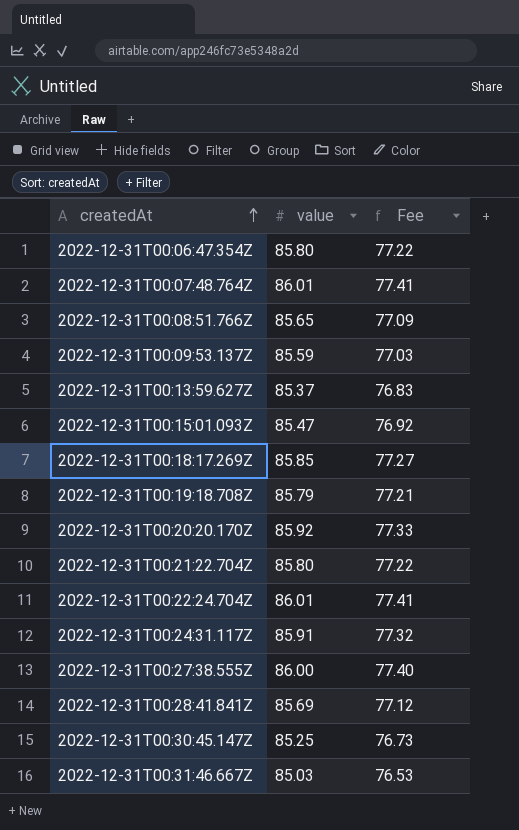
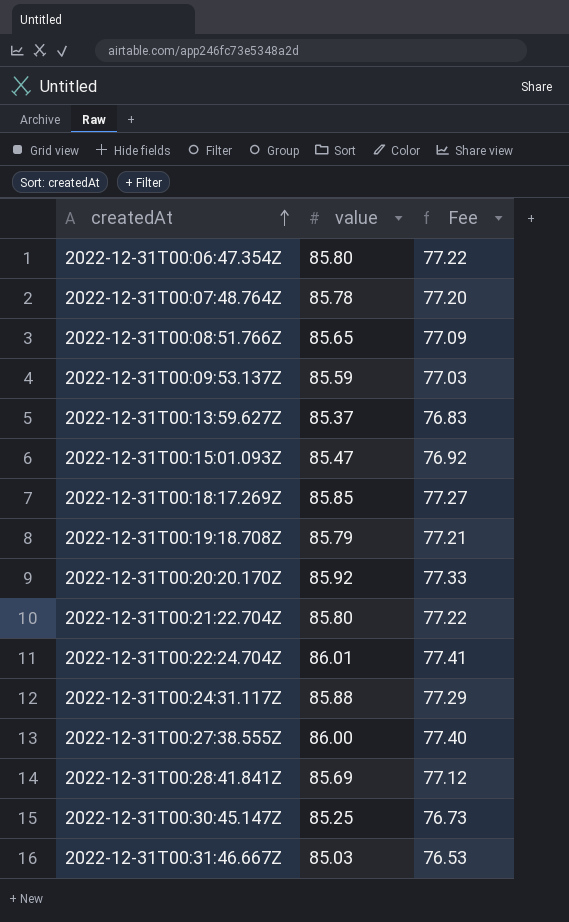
2022-12-31T00:07:48.764Z | value: 86.01 -> 85.78
2022-12-31T00:07:48.764Z | Fee: 77.41 -> 77.20
2022-12-31T00:24:31.117Z | value: 85.91 -> 85.88
2022-12-31T00:24:31.117Z | Fee: 77.32 -> 77.29

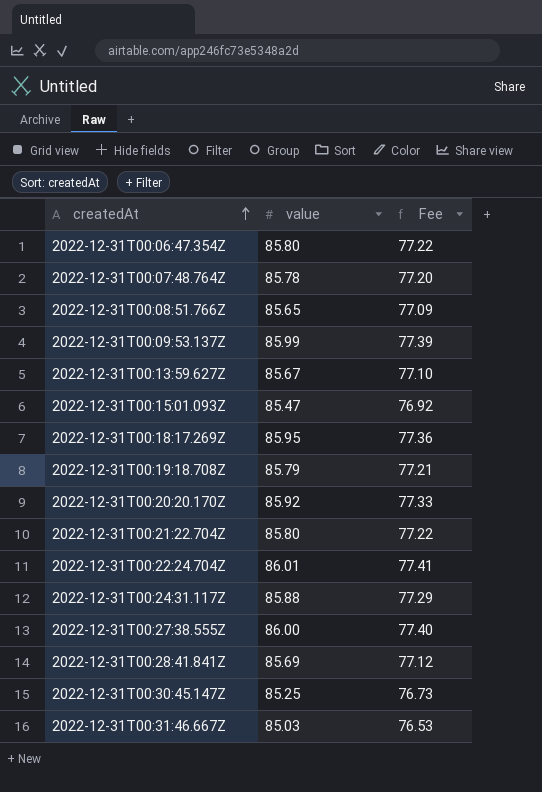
2022-12-31T00:09:53.137Z | value: 85.59 -> 85.99
2022-12-31T00:09:53.137Z | Fee: 77.03 -> 77.39
2022-12-31T00:13:59.627Z | value: 85.37 -> 85.67
2022-12-31T00:13:59.627Z | Fee: 76.83 -> 77.10
2022-12-31T00:18:17.269Z | value: 85.85 -> 85.95
2022-12-31T00:18:17.269Z | Fee: 77.27 -> 77.36

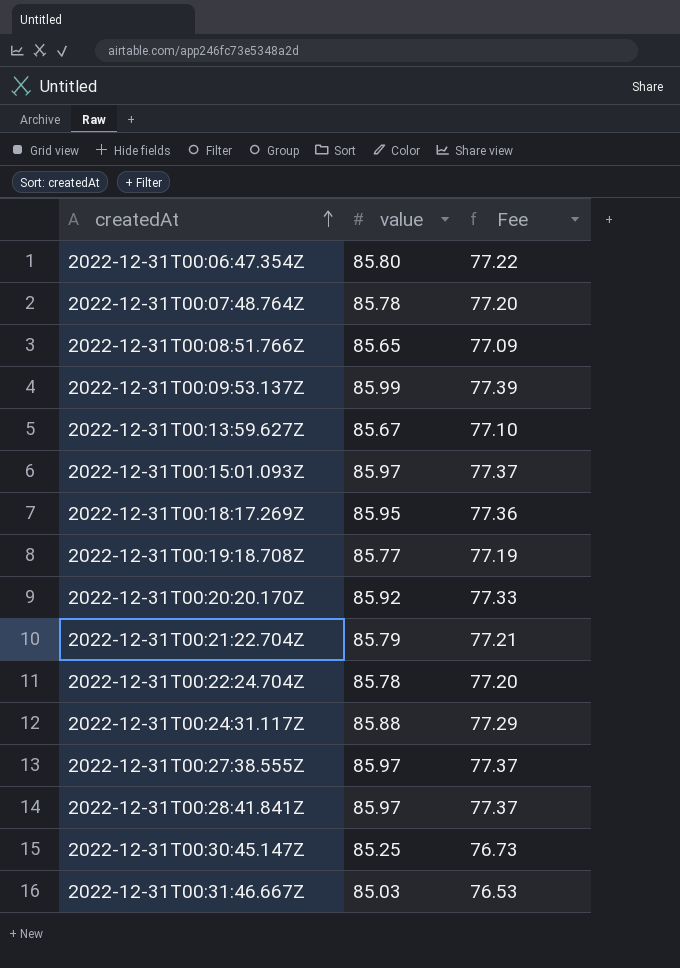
2022-12-31T00:15:01.093Z | value: 85.47 -> 85.97
2022-12-31T00:15:01.093Z | Fee: 76.92 -> 77.37
2022-12-31T00:19:18.708Z | value: 85.79 -> 85.77
2022-12-31T00:19:18.708Z | Fee: 77.21 -> 77.19
2022-12-31T00:21:22.704Z | value: 85.80 -> 85.79
2022-12-31T00:21:22.704Z | Fee: 77.22 -> 77.21
2022-12-31T00:22:24.704Z | value: 86.01 -> 85.78
2022-12-31T00:22:24.704Z | Fee: 77.41 -> 77.20
2022-12-31T00:27:38.555Z | value: 86.00 -> 85.97
2022-12-31T00:27:38.555Z | Fee: 77.40 -> 77.37
2022-12-31T00:28:41.841Z | value: 85.69 -> 85.97
2022-12-31T00:28:41.841Z | Fee: 77.12 -> 77.37

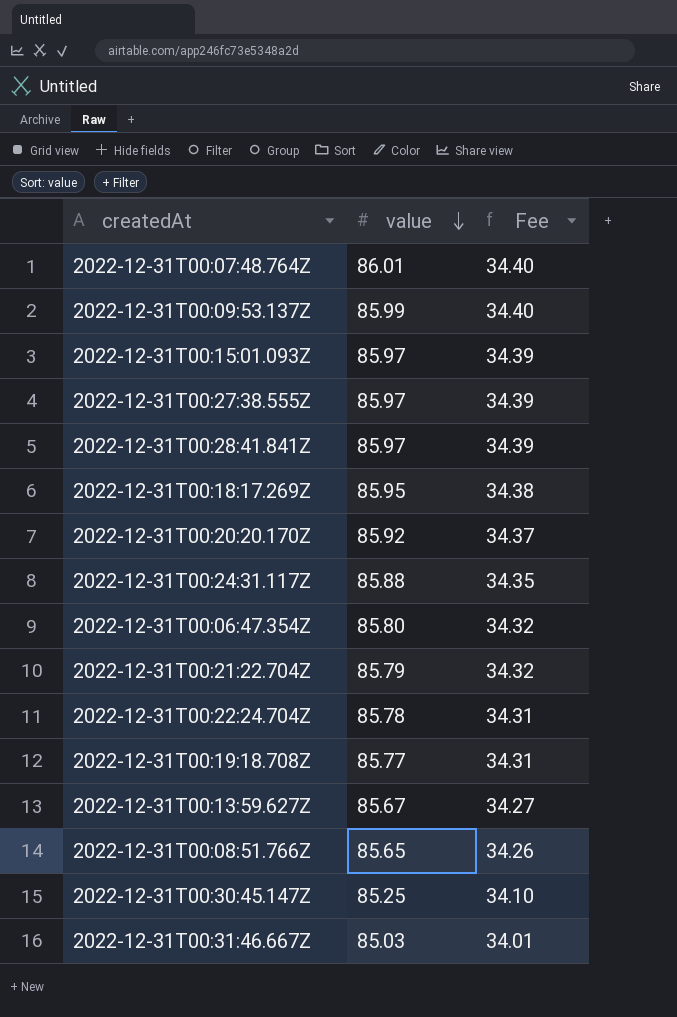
row order: createdAt ascending -> value descending
column Fee | formula: [value] * 0.9 -> [value] * 0.4
2022-12-31T00:07:48.764Z | value: 85.78 -> 86.01

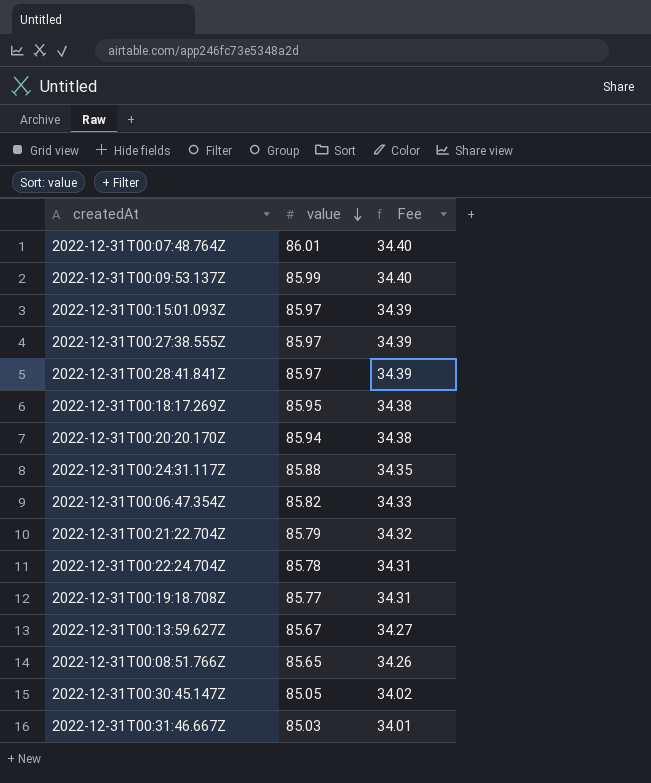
2022-12-31T00:20:20.170Z | value: 85.92 -> 85.94
2022-12-31T00:20:20.170Z | Fee: 34.37 -> 34.38
2022-12-31T00:06:47.354Z | value: 85.80 -> 85.82
2022-12-31T00:06:47.354Z | Fee: 34.32 -> 34.33
2022-12-31T00:30:45.147Z | value: 85.25 -> 85.05
2022-12-31T00:30:45.147Z | Fee: 34.10 -> 34.02

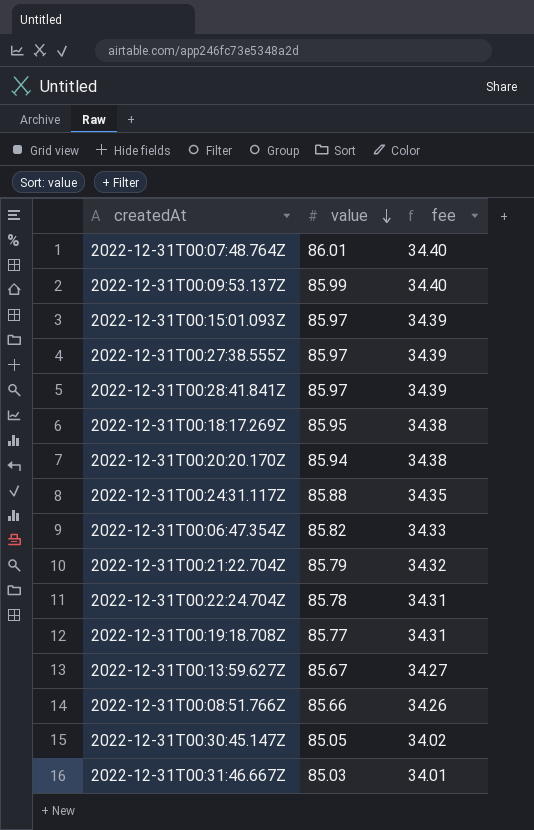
column name: Fee -> fee
2022-12-31T00:08:51.766Z | value: 85.65 -> 85.66

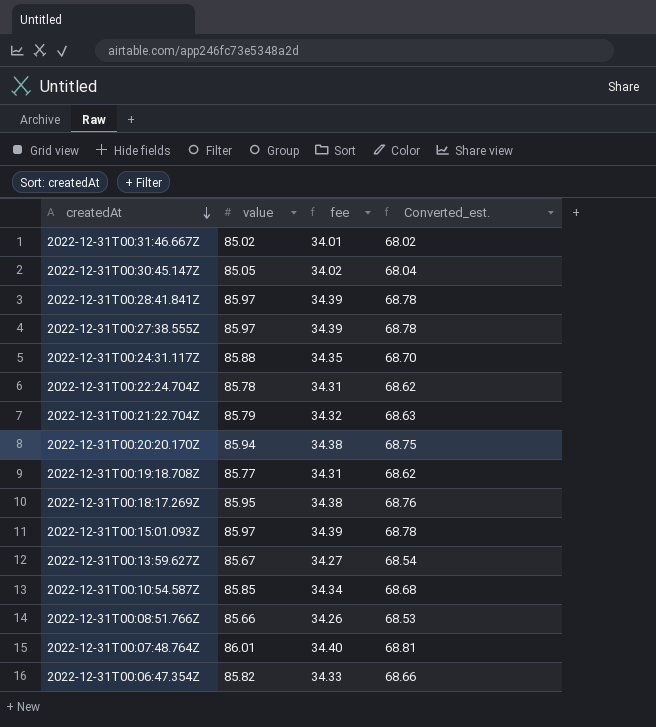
row order: value descending -> createdAt descending
column Converted_est. | formula: none -> [value] * 0.8
row 2022-12-31T00:09:53.137Z: 85.99 | 34.40 -> none
2022-12-31T00:31:46.667Z | value: 85.03 -> 85.02
row 2022-12-31T00:10:54.587Z: none -> 85.85 | 34.34 | 68.68

